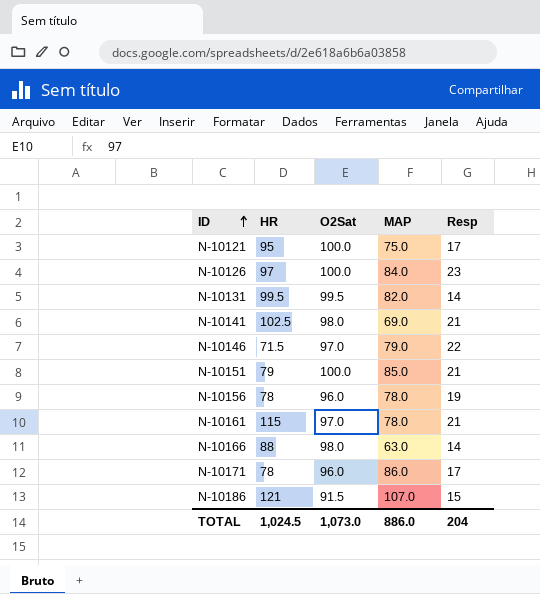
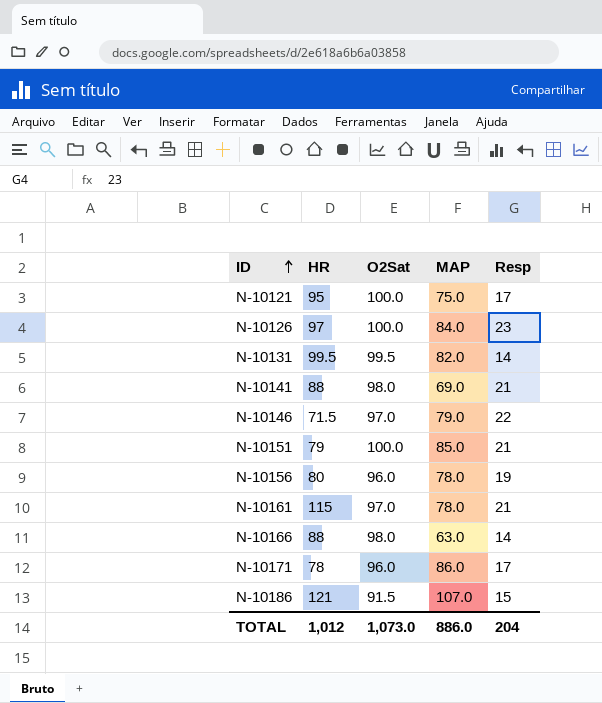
N-10141 | HR: 102.5 -> 88
N-10156 | HR: 78 -> 80
TOTAL | HR: 1,024.5 -> 1,012

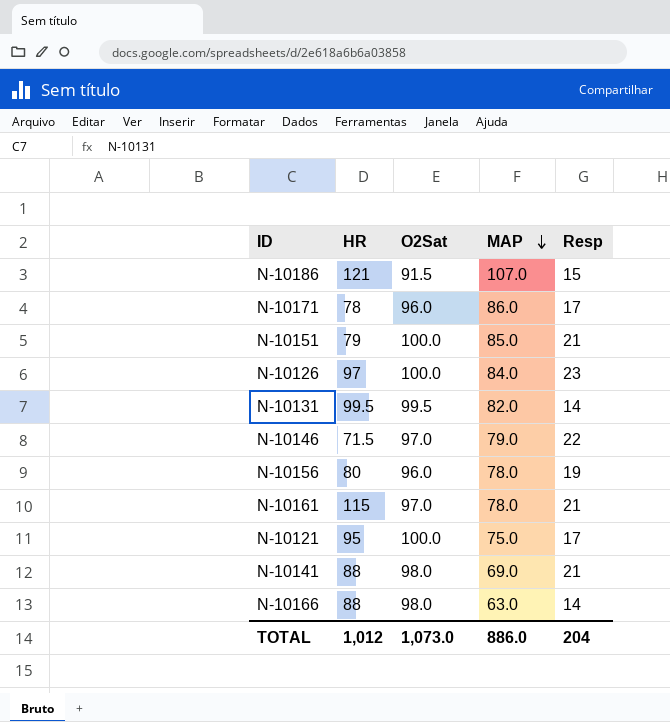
row order: ID ascending -> MAP descending

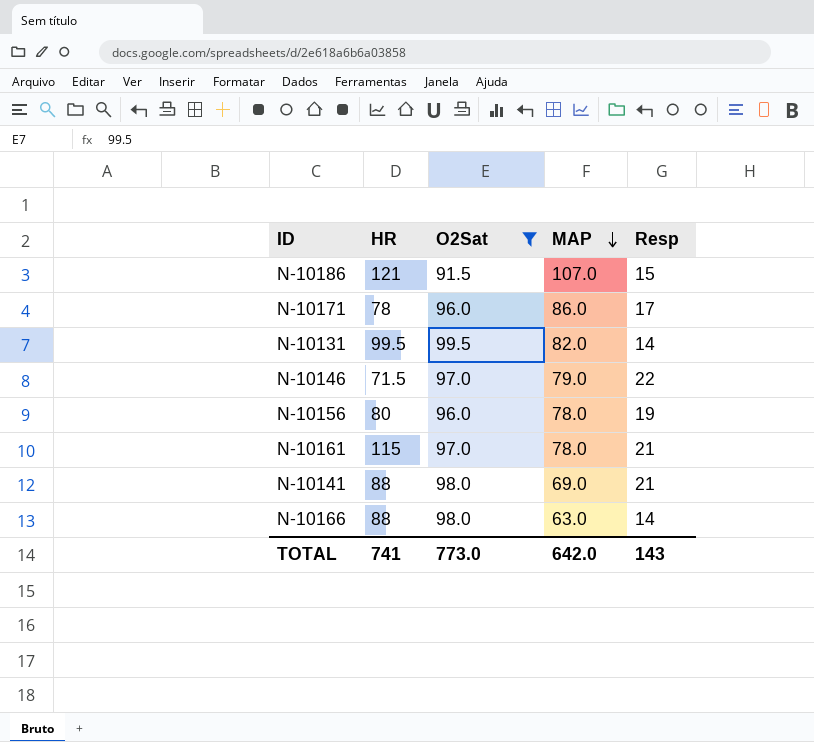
filter: none -> O2Sat != 100.0
TOTAL | HR: 1,012 -> 741
TOTAL | O2Sat: 1,073.0 -> 773.0
TOTAL | MAP: 886.0 -> 642.0
TOTAL | Resp: 204 -> 143

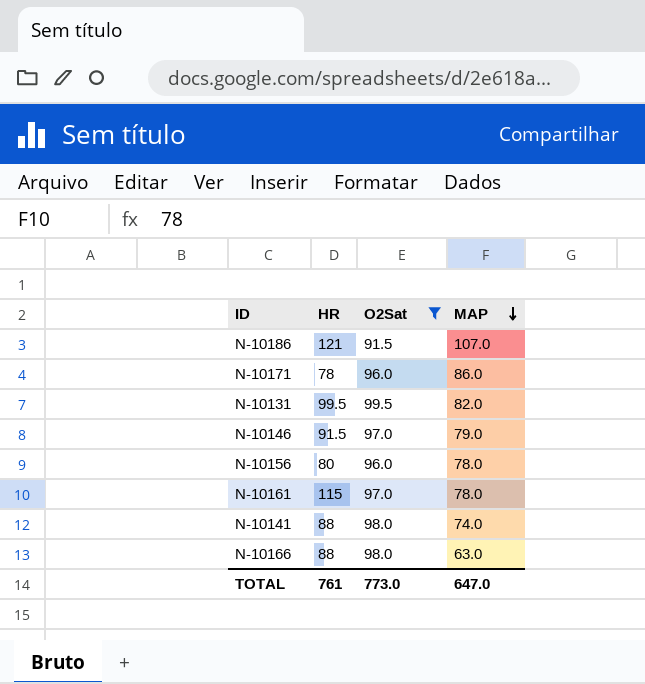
column Resp | position: 5 -> none
N-10146 | HR: 71.5 -> 91.5
N-10141 | MAP: 69.0 -> 74.0
TOTAL | HR: 741 -> 761
TOTAL | MAP: 642.0 -> 647.0

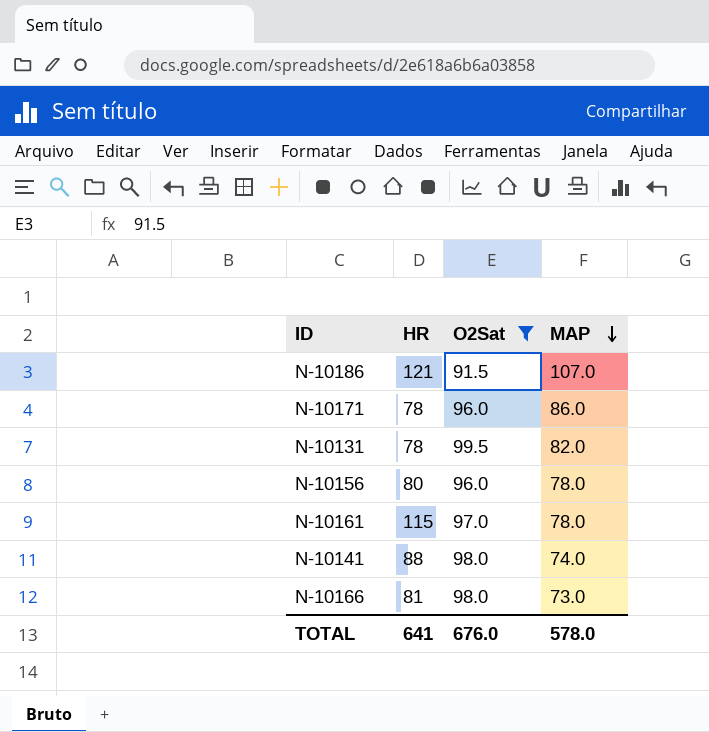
row N-10146: 91.5 | 97.0 | 79.0 -> none
N-10131 | HR: 99.5 -> 78
N-10166 | HR: 88 -> 81
N-10166 | MAP: 63.0 -> 73.0
TOTAL | HR: 761 -> 641
TOTAL | O2Sat: 773.0 -> 676.0
TOTAL | MAP: 647.0 -> 578.0

